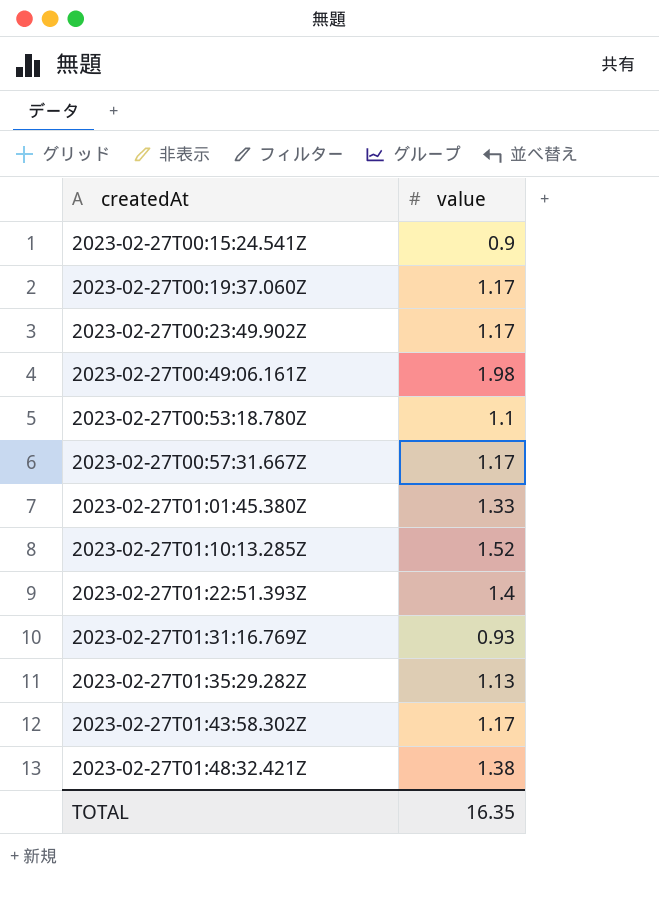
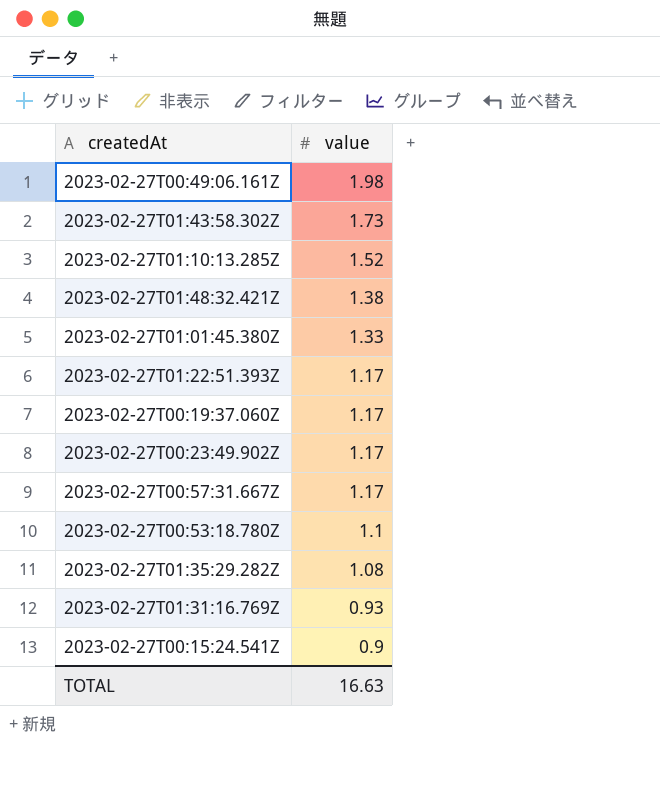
row order: createdAt ascending -> value descending
2023-02-27T01:43:58.302Z | value: 1.17 -> 1.73
2023-02-27T01:22:51.393Z | value: 1.4 -> 1.17
2023-02-27T01:35:29.282Z | value: 1.13 -> 1.08
TOTAL | value: 16.35 -> 16.63

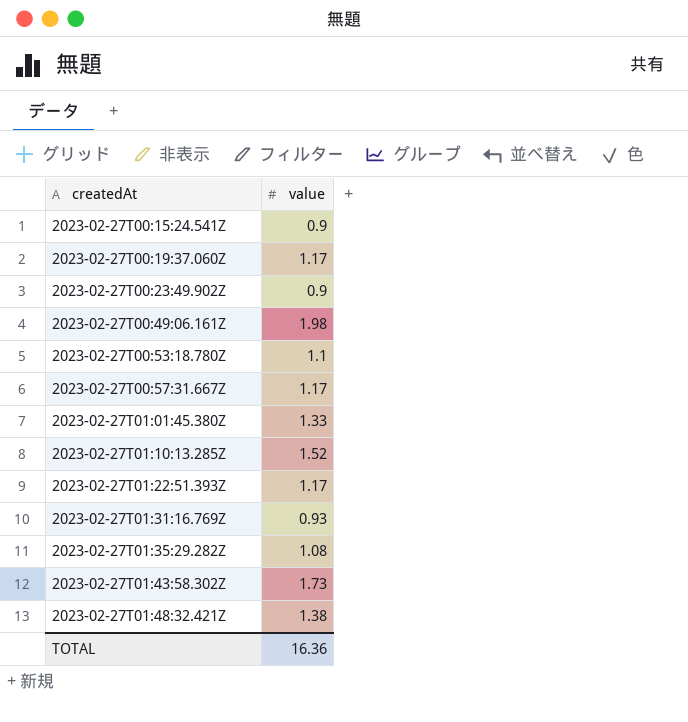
row order: value descending -> createdAt ascending
2023-02-27T00:23:49.902Z | value: 1.17 -> 0.9
TOTAL | value: 16.63 -> 16.36

